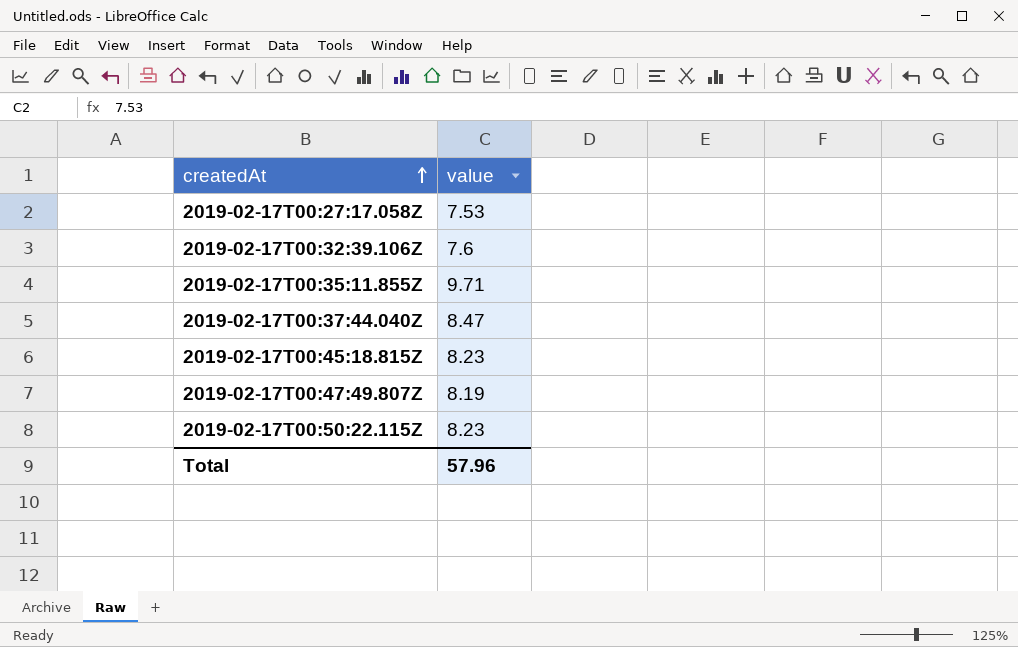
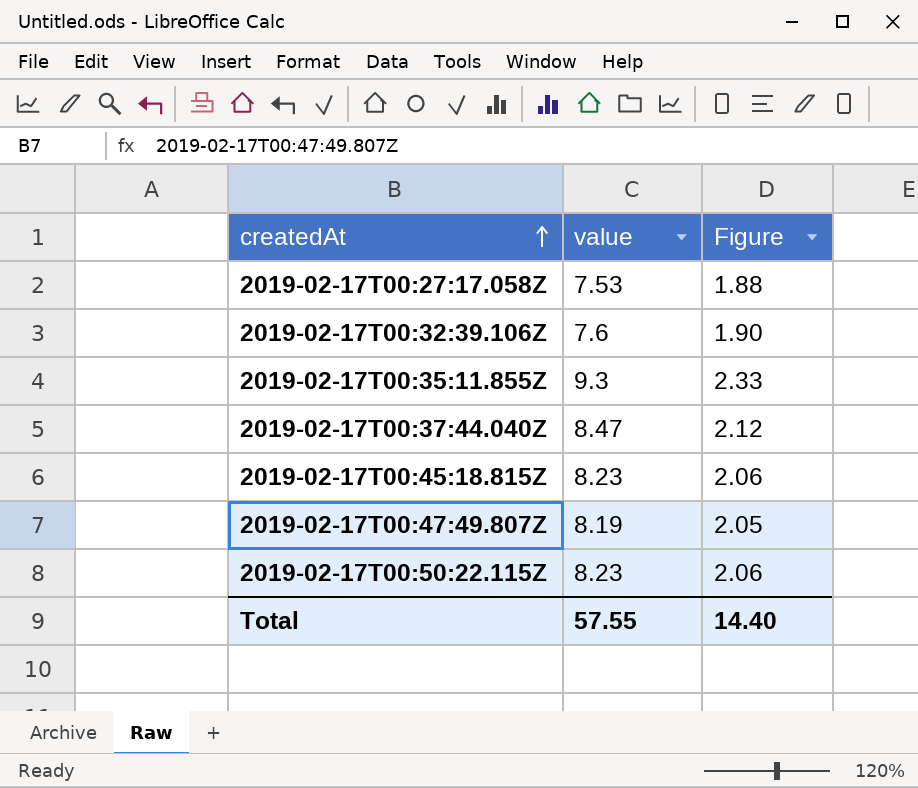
column Figure | formula: none -> [value] * 0.25
2019-02-17T00:35:11.855Z | value: 9.71 -> 9.3
Total | value: 57.96 -> 57.55

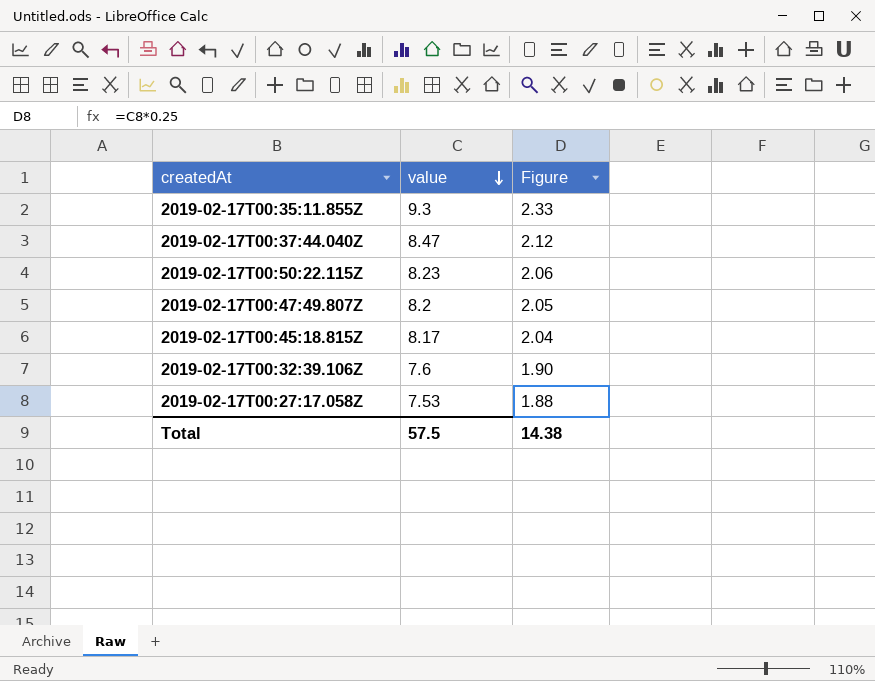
row order: createdAt ascending -> value descending
2019-02-17T00:47:49.807Z | value: 8.19 -> 8.2
2019-02-17T00:45:18.815Z | value: 8.23 -> 8.17
2019-02-17T00:45:18.815Z | Figure: 2.06 -> 2.04
Total | value: 57.55 -> 57.5
Total | Figure: 14.40 -> 14.38

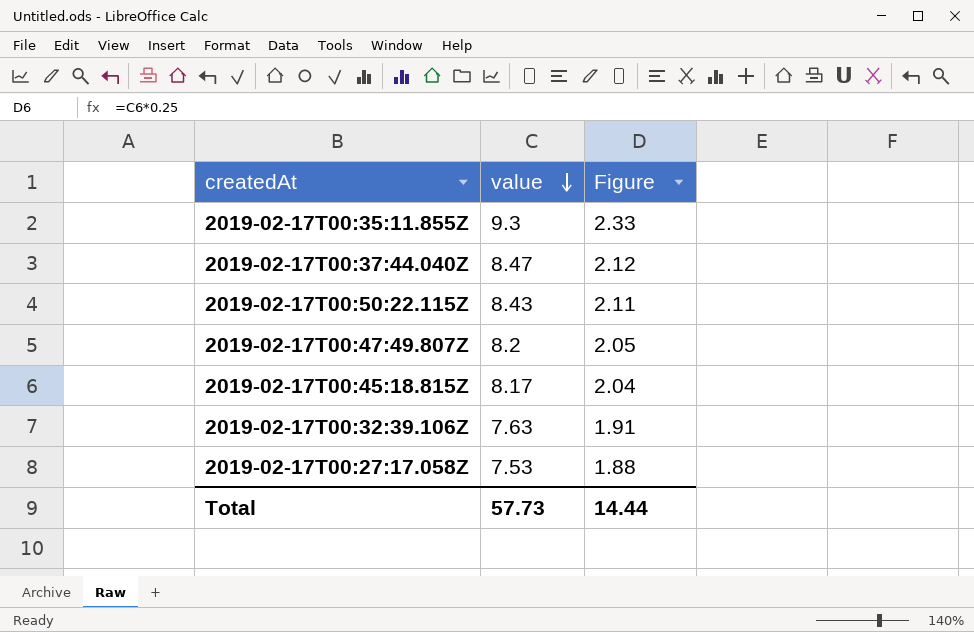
2019-02-17T00:50:22.115Z | value: 8.23 -> 8.43
2019-02-17T00:50:22.115Z | Figure: 2.06 -> 2.11
2019-02-17T00:32:39.106Z | value: 7.6 -> 7.63
2019-02-17T00:32:39.106Z | Figure: 1.90 -> 1.91
Total | value: 57.5 -> 57.73
Total | Figure: 14.38 -> 14.44

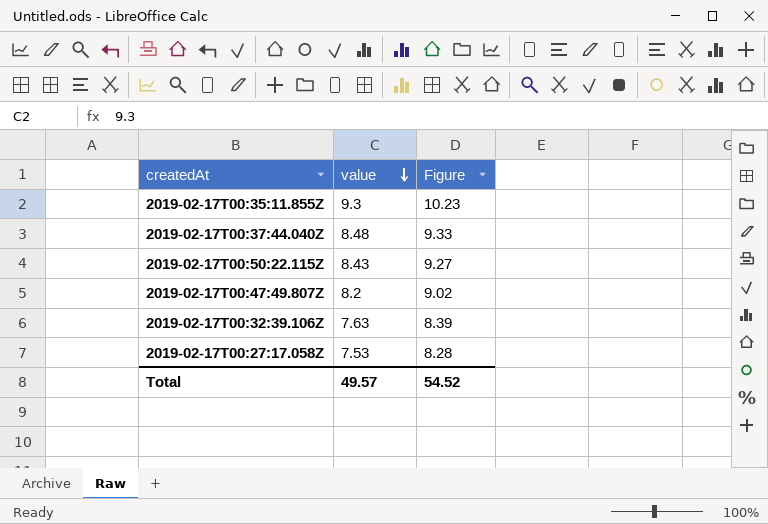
column Figure | formula: [value] * 0.25 -> [value] * 1.1
row 2019-02-17T00:45:18.815Z: 8.17 | 2.04 -> none
2019-02-17T00:37:44.040Z | value: 8.47 -> 8.48
Total | value: 57.73 -> 49.57
Total | Figure: 14.44 -> 54.52

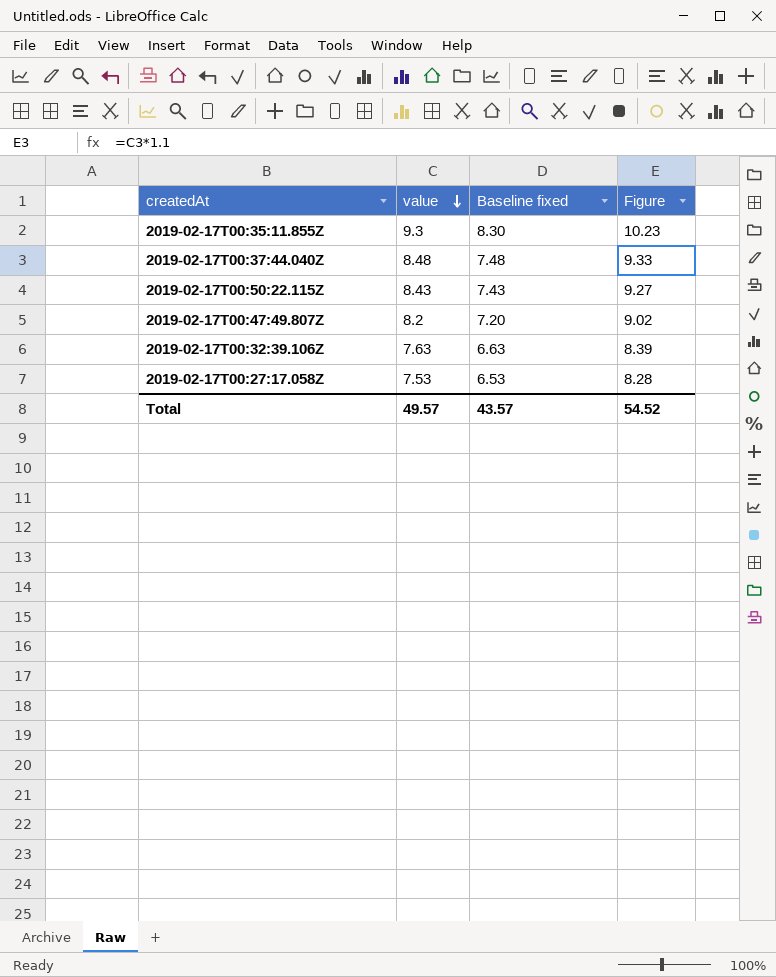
column Baseline fixed | formula: none -> [value] - 1

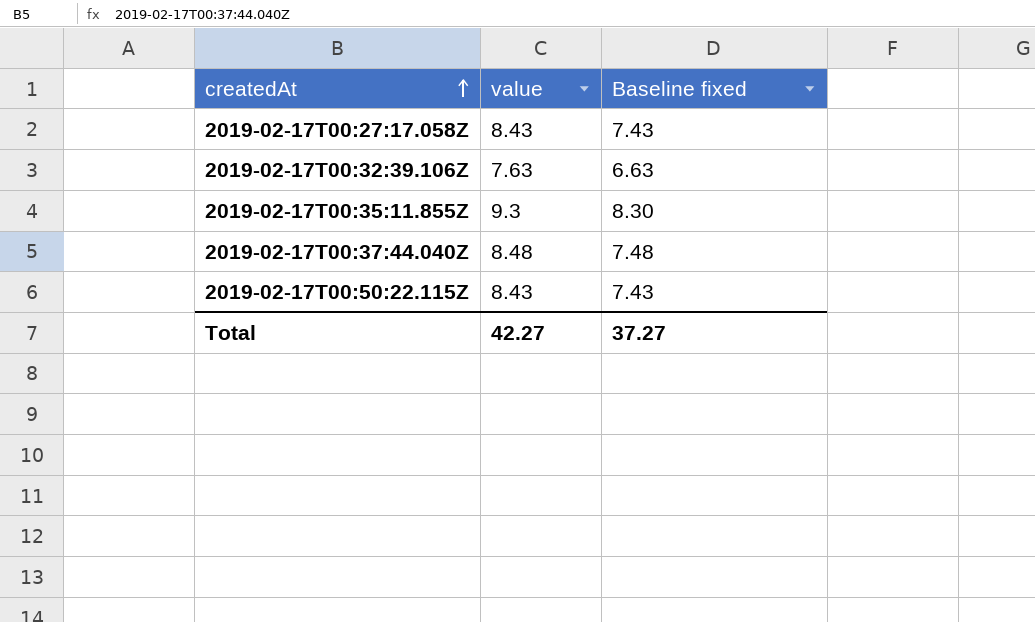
row order: value descending -> createdAt ascending
column Figure | formula: [value] * 1.1 -> none
row 2019-02-17T00:47:49.807Z: 8.2 | 7.20 | 9.02 -> none
2019-02-17T00:27:17.058Z | value: 7.53 -> 8.43
2019-02-17T00:27:17.058Z | Baseline fixed: 6.53 -> 7.43
Total | value: 49.57 -> 42.27
Total | Baseline fixed: 43.57 -> 37.27

